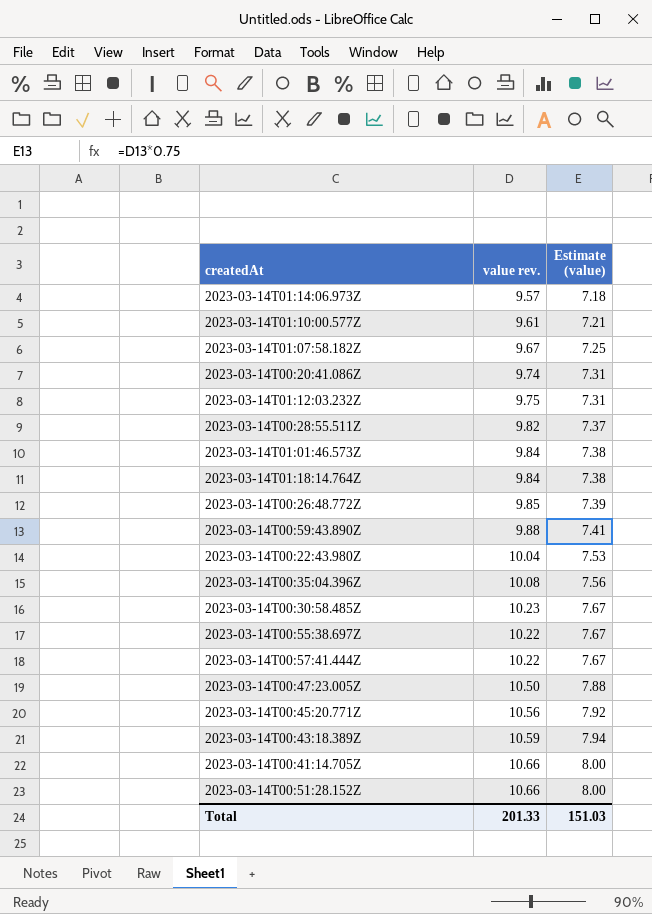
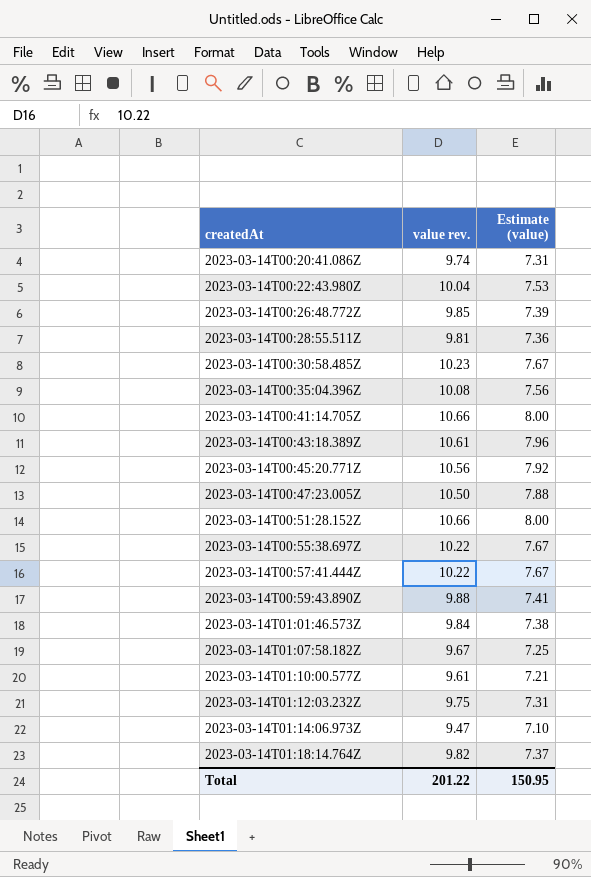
row order: Estimate (value) ascending -> createdAt ascending
2023-03-14T00:28:55.511Z | value rev.: 9.82 -> 9.81
2023-03-14T00:28:55.511Z | Estimate (value): 7.37 -> 7.36
2023-03-14T00:43:18.389Z | value rev.: 10.59 -> 10.61
2023-03-14T00:43:18.389Z | Estimate (value): 7.94 -> 7.96
2023-03-14T01:14:06.973Z | value rev.: 9.57 -> 9.47
2023-03-14T01:14:06.973Z | Estimate (value): 7.18 -> 7.10
2023-03-14T01:18:14.764Z | value rev.: 9.84 -> 9.82
2023-03-14T01:18:14.764Z | Estimate (value): 7.38 -> 7.37
Total | value rev.: 201.33 -> 201.22
Total | Estimate (value): 151.03 -> 150.95

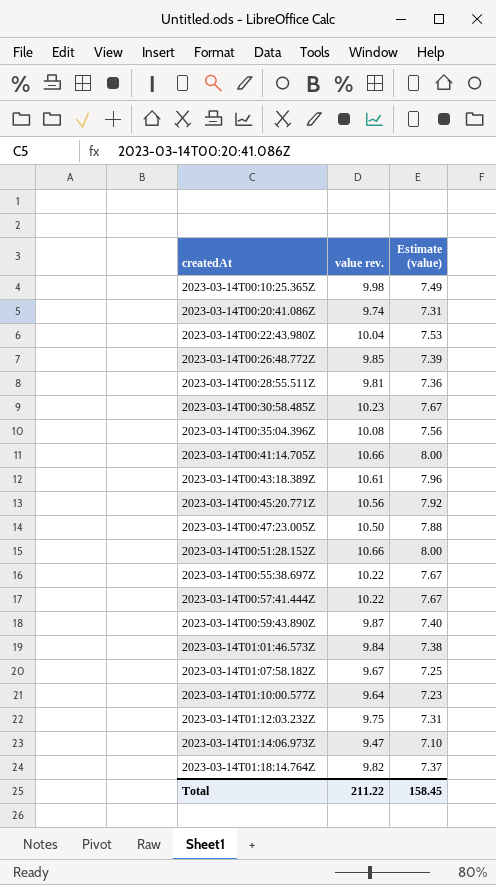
row 2023-03-14T00:10:25.365Z: none -> 9.98 | 7.49
2023-03-14T00:59:43.890Z | value rev.: 9.88 -> 9.87
2023-03-14T00:59:43.890Z | Estimate (value): 7.41 -> 7.40
2023-03-14T01:10:00.577Z | value rev.: 9.61 -> 9.64
2023-03-14T01:10:00.577Z | Estimate (value): 7.21 -> 7.23
Total | value rev.: 201.22 -> 211.22
Total | Estimate (value): 150.95 -> 158.45

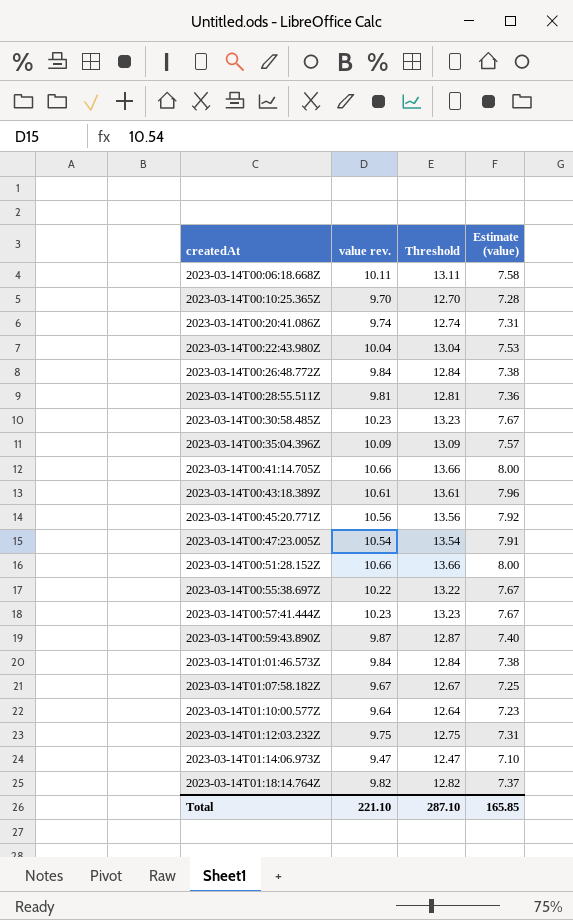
column Threshold | formula: none -> [value rev.] + 3
row 2023-03-14T00:06:18.668Z: none -> 10.11 | 13.11 | 7.58
2023-03-14T00:10:25.365Z | value rev.: 9.98 -> 9.70
2023-03-14T00:10:25.365Z | Estimate (value): 7.49 -> 7.28
2023-03-14T00:26:48.772Z | value rev.: 9.85 -> 9.84
2023-03-14T00:26:48.772Z | Estimate (value): 7.39 -> 7.38
2023-03-14T00:35:04.396Z | value rev.: 10.08 -> 10.09
2023-03-14T00:35:04.396Z | Estimate (value): 7.56 -> 7.57
2023-03-14T00:47:23.005Z | value rev.: 10.50 -> 10.54
2023-03-14T00:47:23.005Z | Estimate (value): 7.88 -> 7.91
2023-03-14T00:57:41.444Z | value rev.: 10.22 -> 10.23
Total | value rev.: 211.22 -> 221.10
Total | Estimate (value): 158.45 -> 165.85

